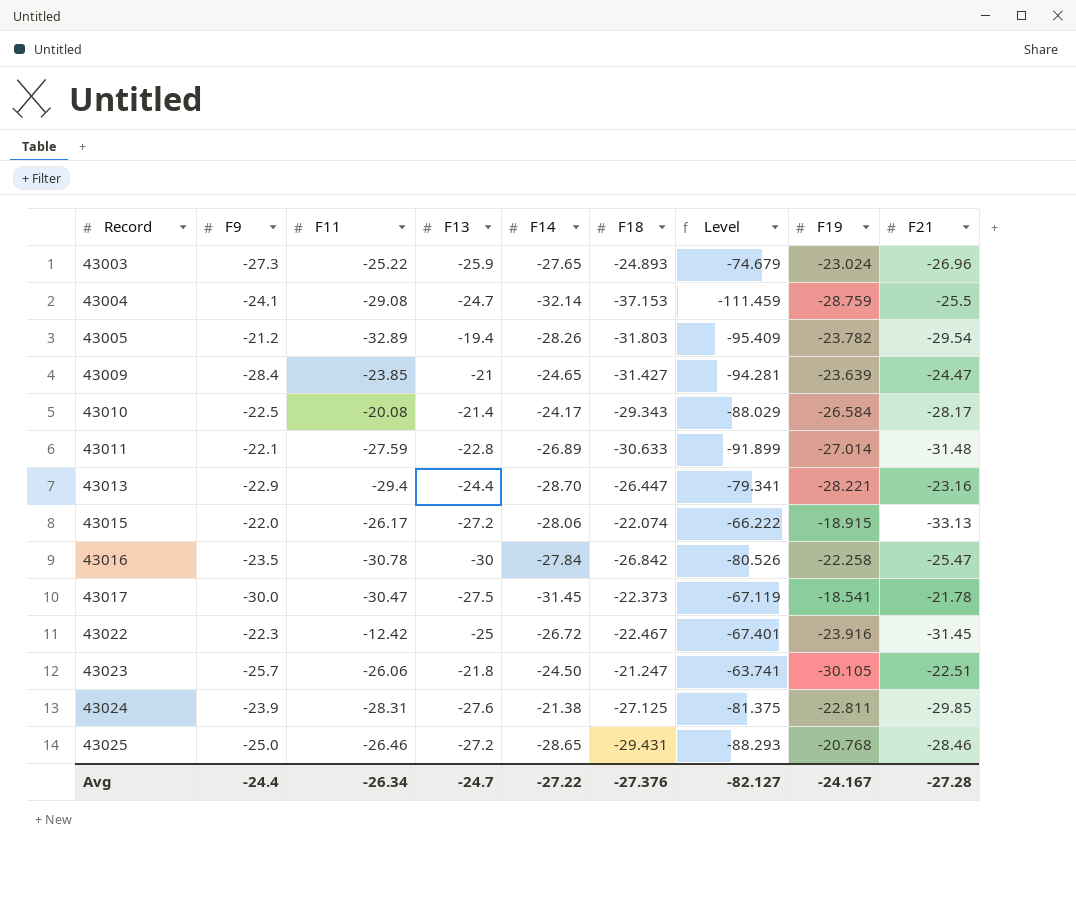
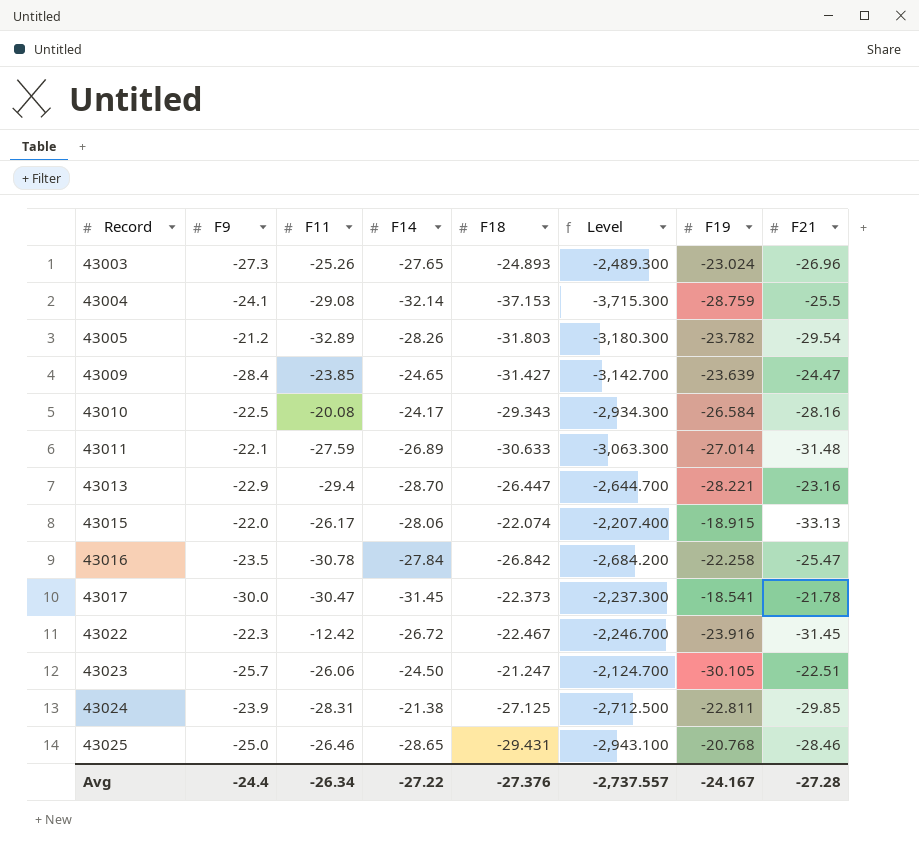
column F13 | position: 4 -> none
column Level | formula: [F18] * 3 -> [F18] * 100
43003 | F11: -25.22 -> -25.26
43010 | F21: -28.17 -> -28.16
Avg | Level: -82.127 -> -2,737.557

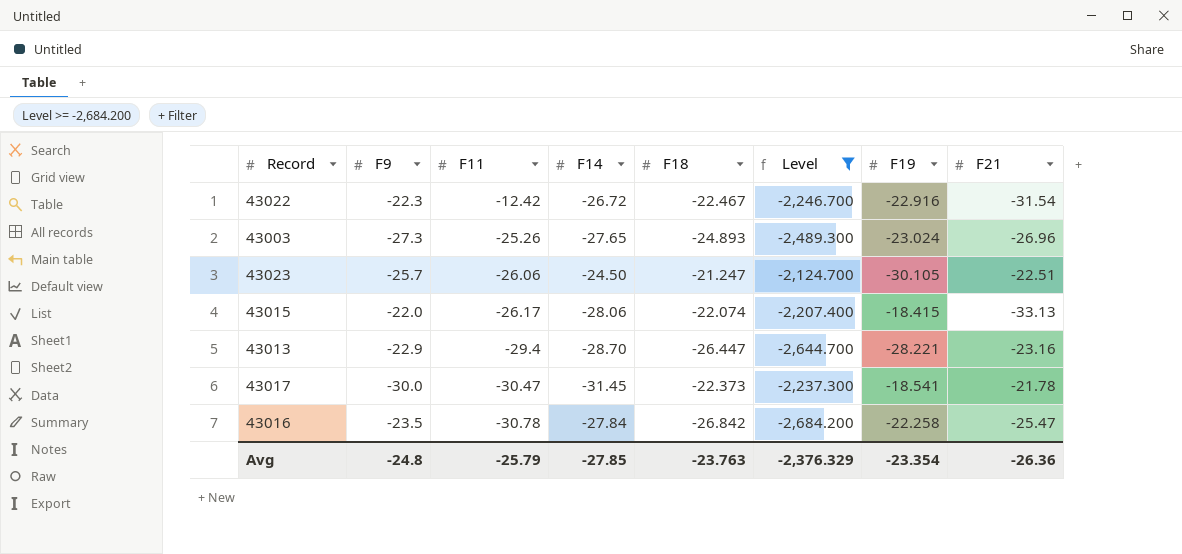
filter: none -> Level >= -2,684.200
row order: Record ascending -> F11 descending
43022 | F19: -23.916 -> -22.916
43022 | F21: -31.45 -> -31.54
43015 | F19: -18.915 -> -18.415
Avg | F9: -24.4 -> -24.8
Avg | F11: -26.34 -> -25.79
Avg | F14: -27.22 -> -27.85
Avg | F18: -27.376 -> -23.763
Avg | Level: -2,737.557 -> -2,376.329
Avg | F19: -24.167 -> -23.354
Avg | F21: -27.28 -> -26.36

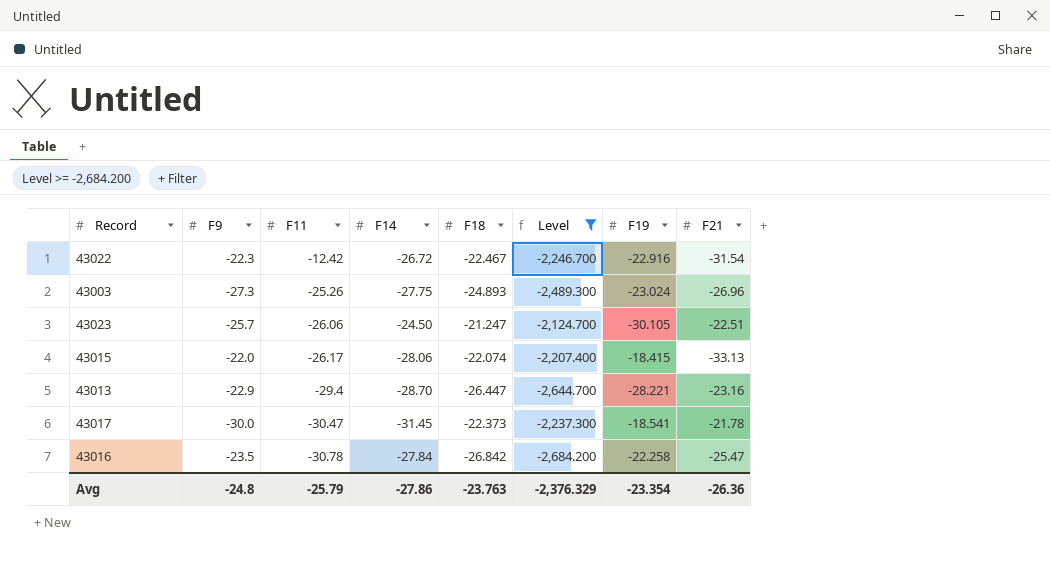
43003 | F14: -27.65 -> -27.75
Avg | F14: -27.85 -> -27.86

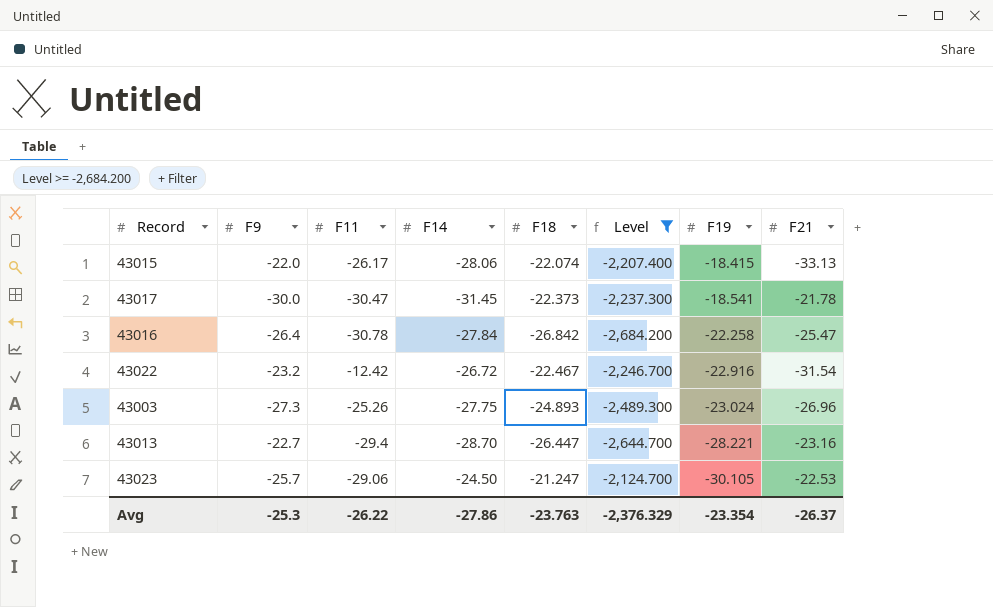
row order: F11 descending -> F19 descending
43016 | F9: -23.5 -> -26.4
43022 | F9: -22.3 -> -23.2
43013 | F9: -22.9 -> -22.7
43023 | F11: -26.06 -> -29.06
43023 | F21: -22.51 -> -22.53
Avg | F9: -24.8 -> -25.3
Avg | F11: -25.79 -> -26.22
Avg | F21: -26.36 -> -26.37

